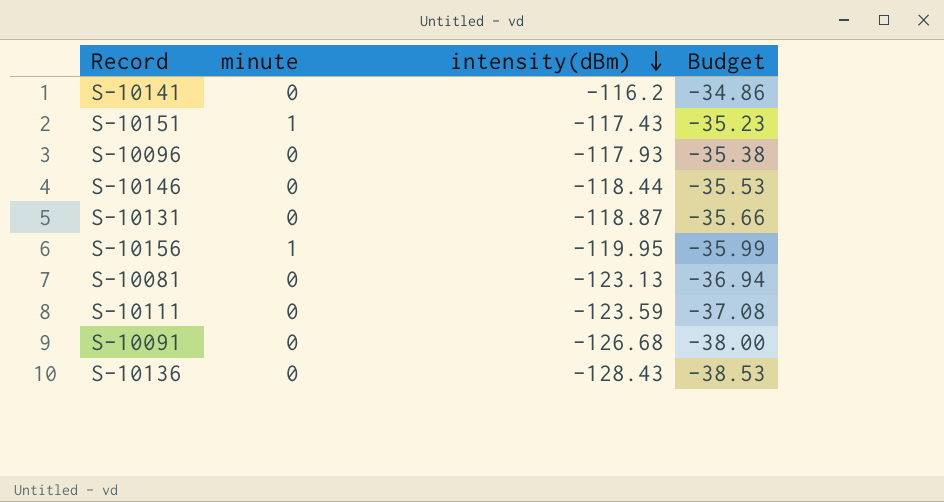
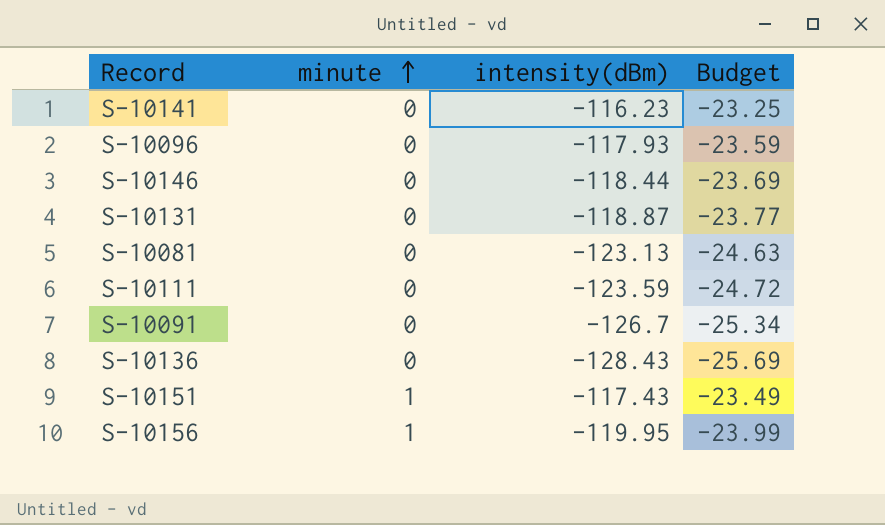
row order: intensity(dBm) descending -> minute ascending
column Budget | formula: [intensity(dBm)] * 0.3 -> [intensity(dBm)] * 0.2
S-10141 | intensity(dBm): -116.2 -> -116.23
S-10091 | intensity(dBm): -126.68 -> -126.7

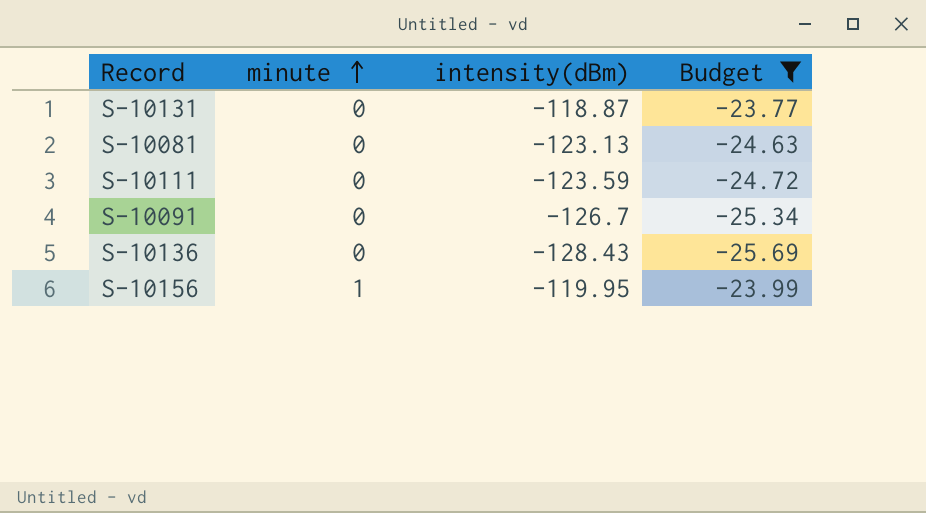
filter: none -> Budget <= -23.77

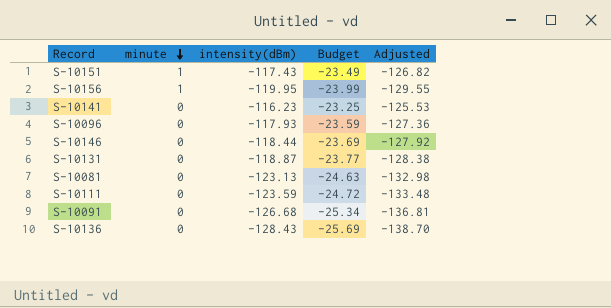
filter: Budget <= -23.77 -> none
row order: minute ascending -> minute descending
column Adjusted | formula: none -> [intensity(dBm)] * 1.08
S-10091 | intensity(dBm): -126.7 -> -126.68

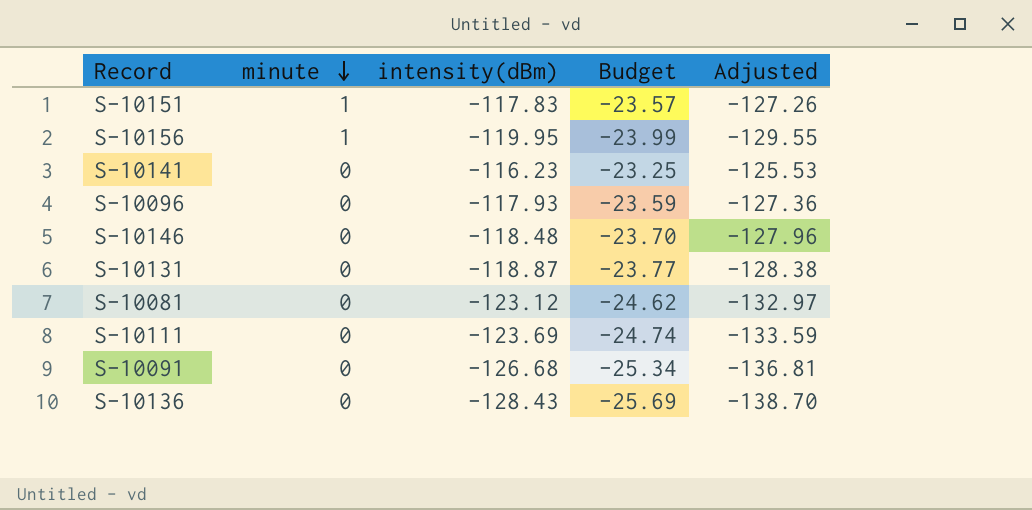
S-10151 | intensity(dBm): -117.43 -> -117.83
S-10151 | Budget: -23.49 -> -23.57
S-10151 | Adjusted: -126.82 -> -127.26
S-10146 | intensity(dBm): -118.44 -> -118.48
S-10146 | Budget: -23.69 -> -23.70
S-10146 | Adjusted: -127.92 -> -127.96
S-10081 | intensity(dBm): -123.13 -> -123.12
S-10081 | Budget: -24.63 -> -24.62
S-10081 | Adjusted: -132.98 -> -132.97
S-10111 | intensity(dBm): -123.59 -> -123.69
S-10111 | Budget: -24.72 -> -24.74
S-10111 | Adjusted: -133.48 -> -133.59

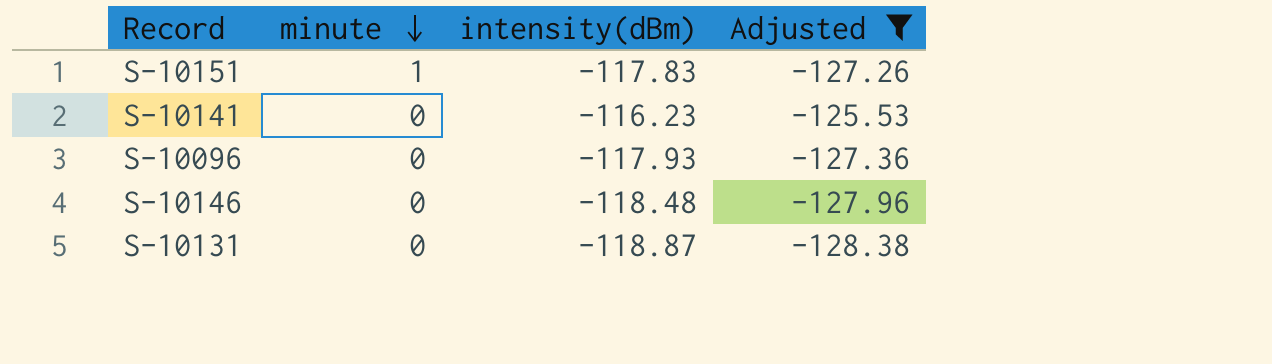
filter: none -> Adjusted >= -128.38
column Budget | formula: [intensity(dBm)] * 0.2 -> none

